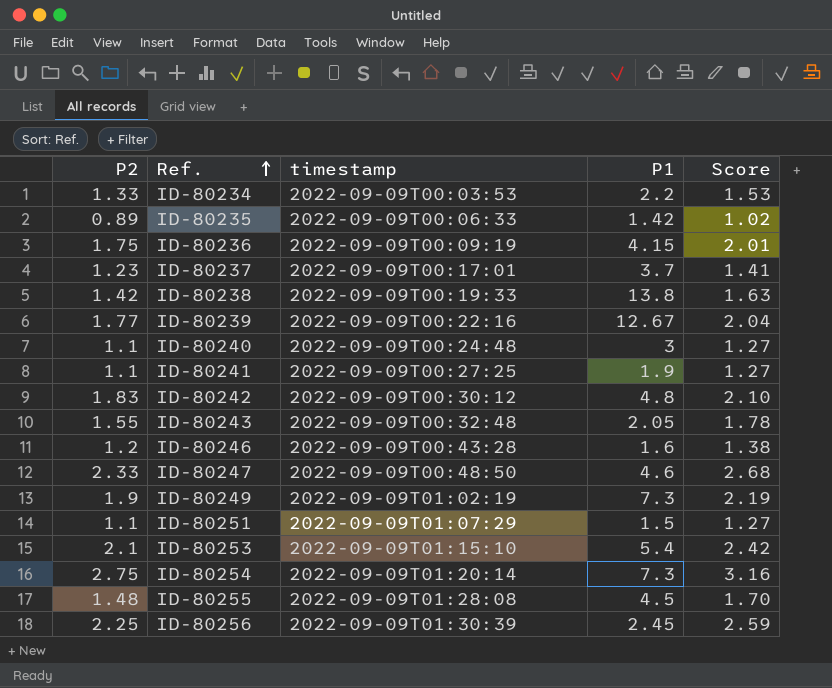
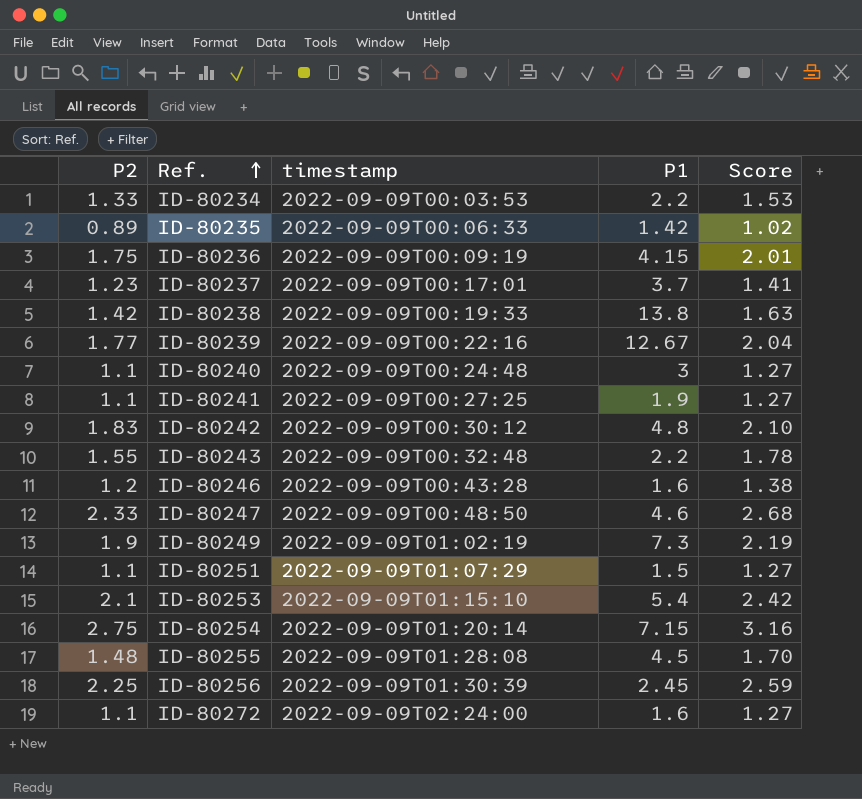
ID-80243 | P1: 2.05 -> 2.2
ID-80254 | P1: 7.3 -> 7.15
row ID-80272: none -> 1.1 | 2022-09-09T02:24:00 | 1.6 | 1.27

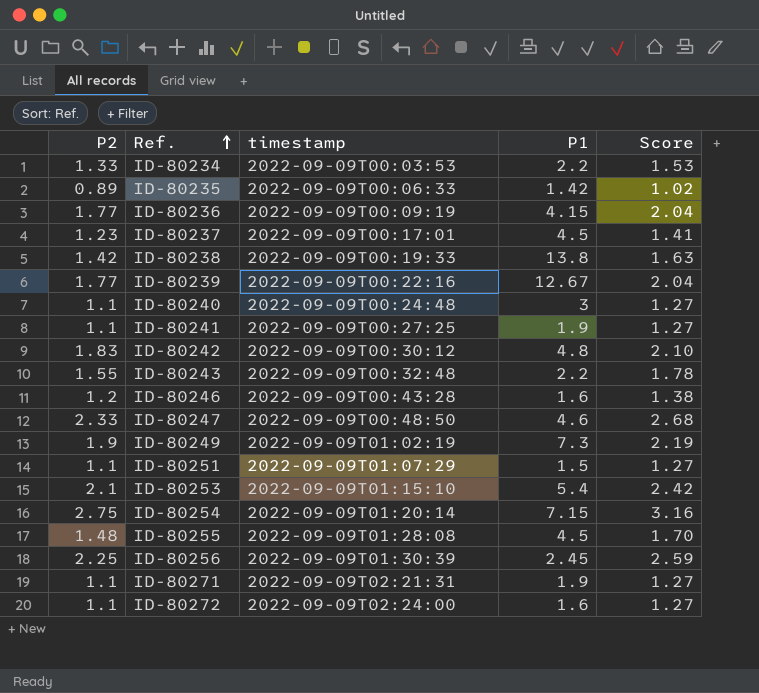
ID-80236 | P2: 1.75 -> 1.77
ID-80236 | Score: 2.01 -> 2.04
ID-80237 | P1: 3.7 -> 4.5
row ID-80271: none -> 1.1 | 2022-09-09T02:21:31 | 1.9 | 1.27

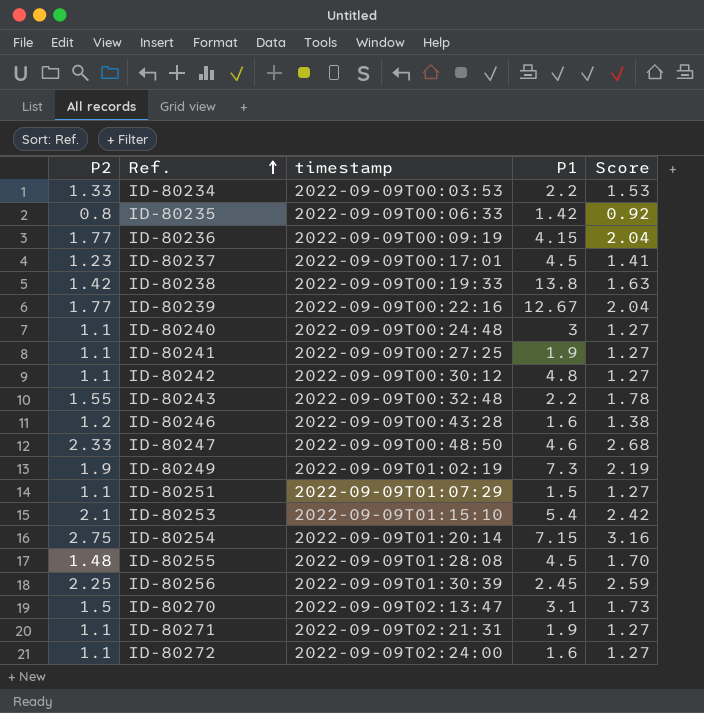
ID-80235 | P2: 0.89 -> 0.8
ID-80235 | Score: 1.02 -> 0.92
ID-80242 | P2: 1.83 -> 1.1
ID-80242 | Score: 2.10 -> 1.27
row ID-80270: none -> 1.5 | 2022-09-09T02:13:47 | 3.1 | 1.73

